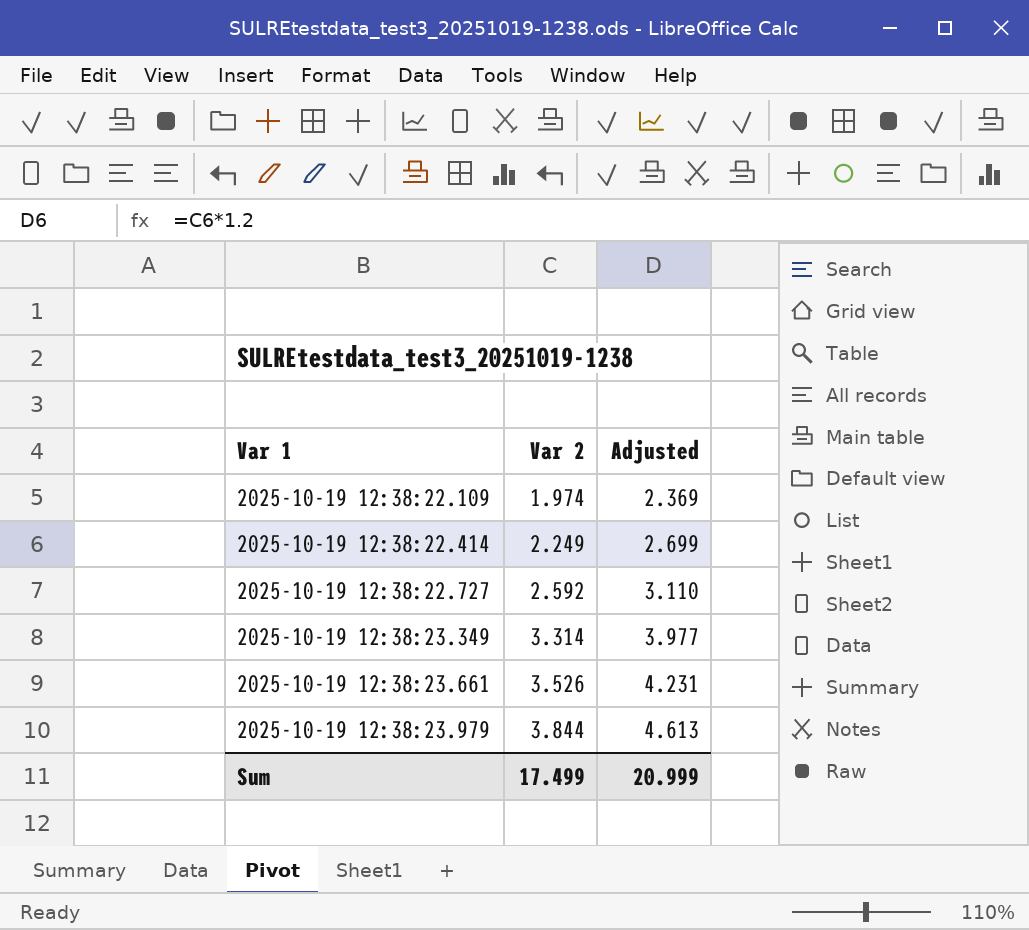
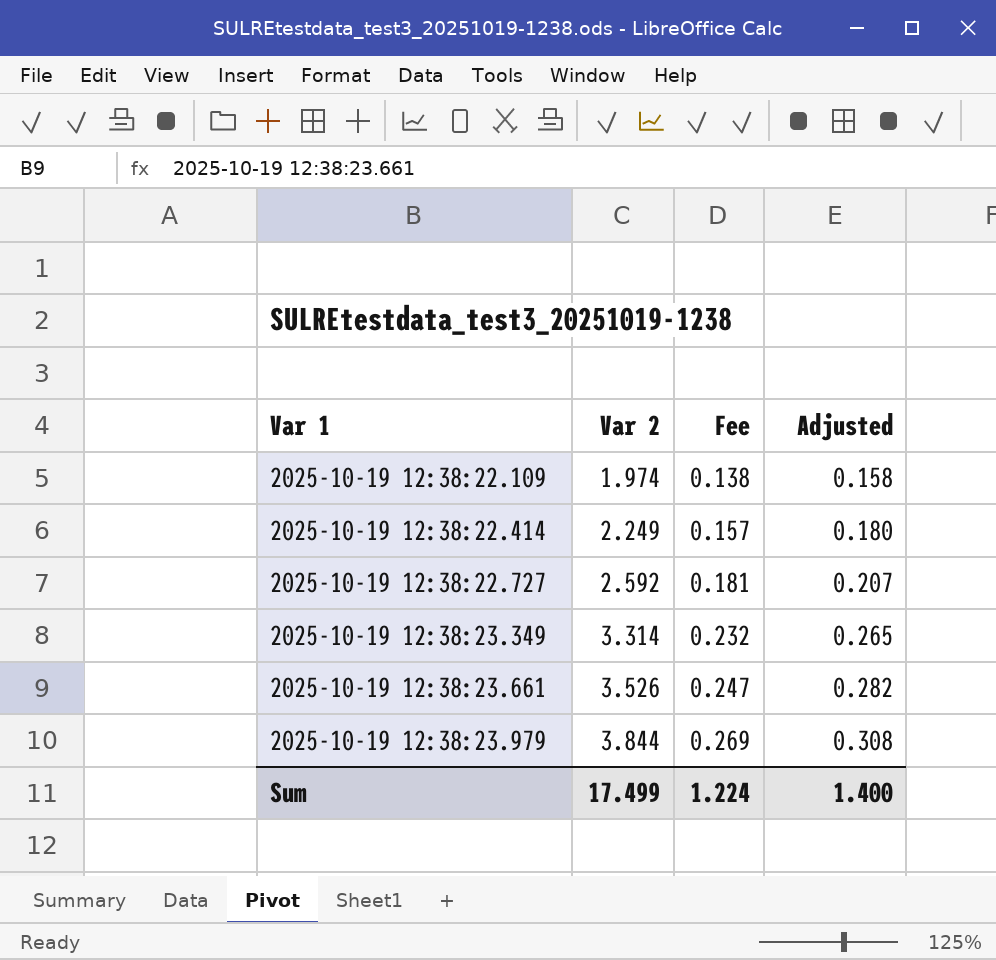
column Fee | formula: none -> [Var 2] * 0.07
column Adjusted | formula: [Var 2] * 1.2 -> [Var 2] * 0.08
Sum | Adjusted: 20.999 -> 1.400

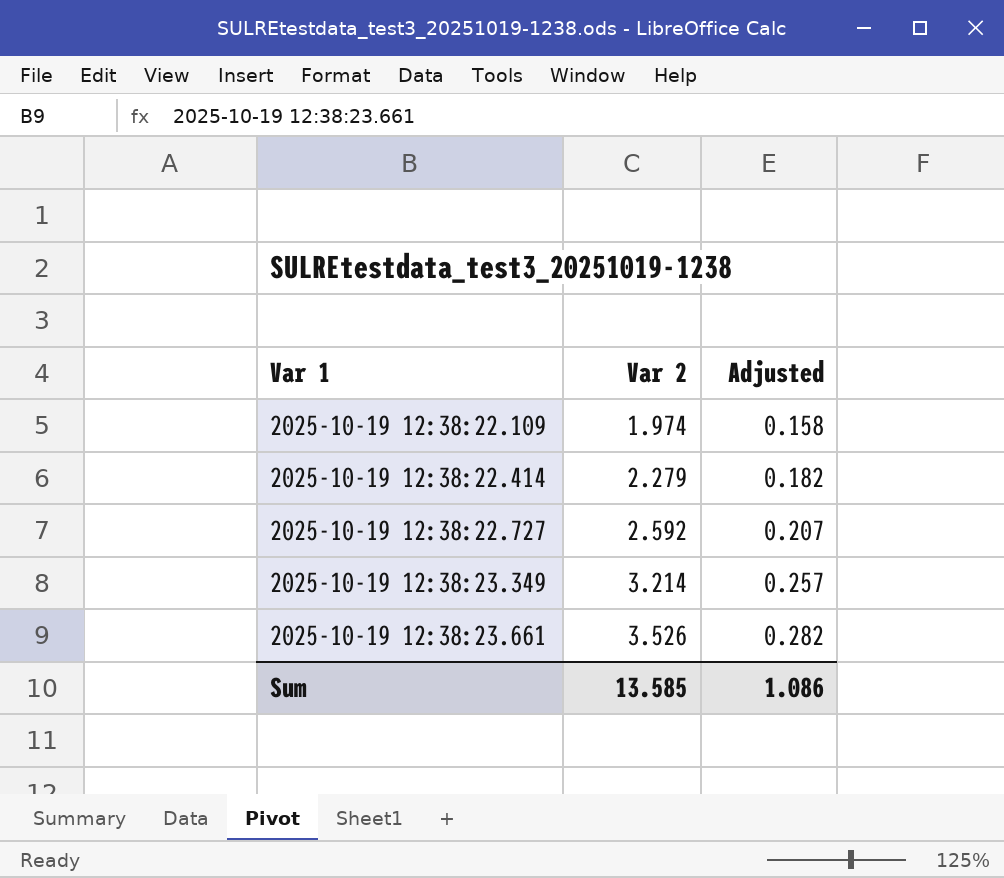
column Fee | formula: [Var 2] * 0.07 -> none
row 2025-10-19 12:38:23.979: 3.844 | 0.269 | 0.308 -> none
2025-10-19 12:38:22.414 | Var 2: 2.249 -> 2.279
2025-10-19 12:38:22.414 | Adjusted: 0.180 -> 0.182
2025-10-19 12:38:23.349 | Var 2: 3.314 -> 3.214
2025-10-19 12:38:23.349 | Adjusted: 0.265 -> 0.257
Sum | Var 2: 17.499 -> 13.585
Sum | Adjusted: 1.400 -> 1.086

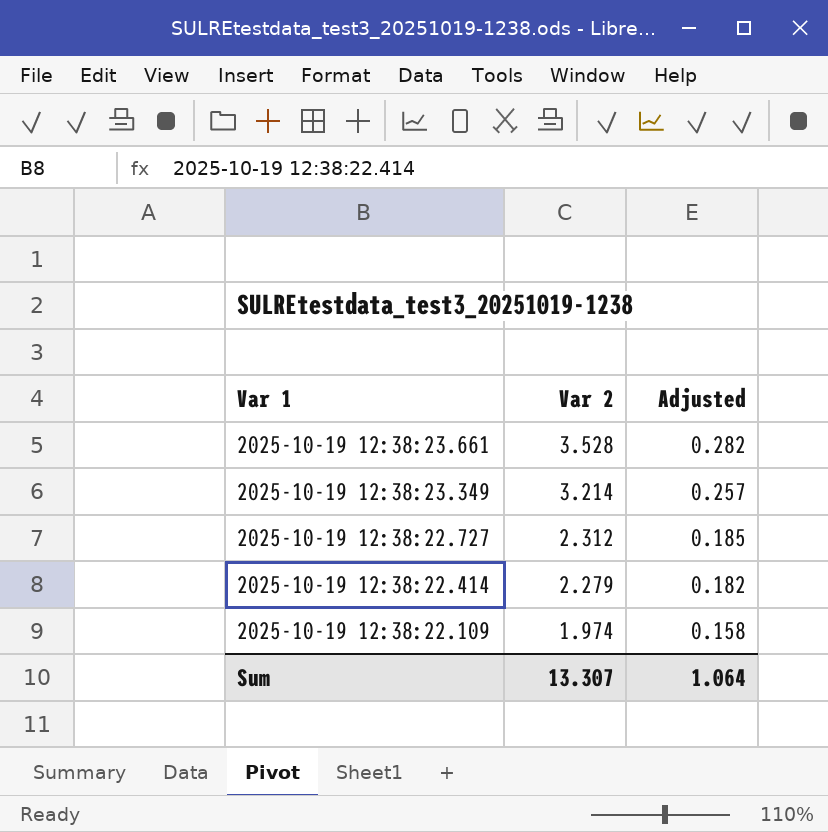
row order: Var 1 ascending -> Var 1 descending
2025-10-19 12:38:23.661 | Var 2: 3.526 -> 3.528
2025-10-19 12:38:22.727 | Var 2: 2.592 -> 2.312
2025-10-19 12:38:22.727 | Adjusted: 0.207 -> 0.185
Sum | Var 2: 13.585 -> 13.307
Sum | Adjusted: 1.086 -> 1.064

